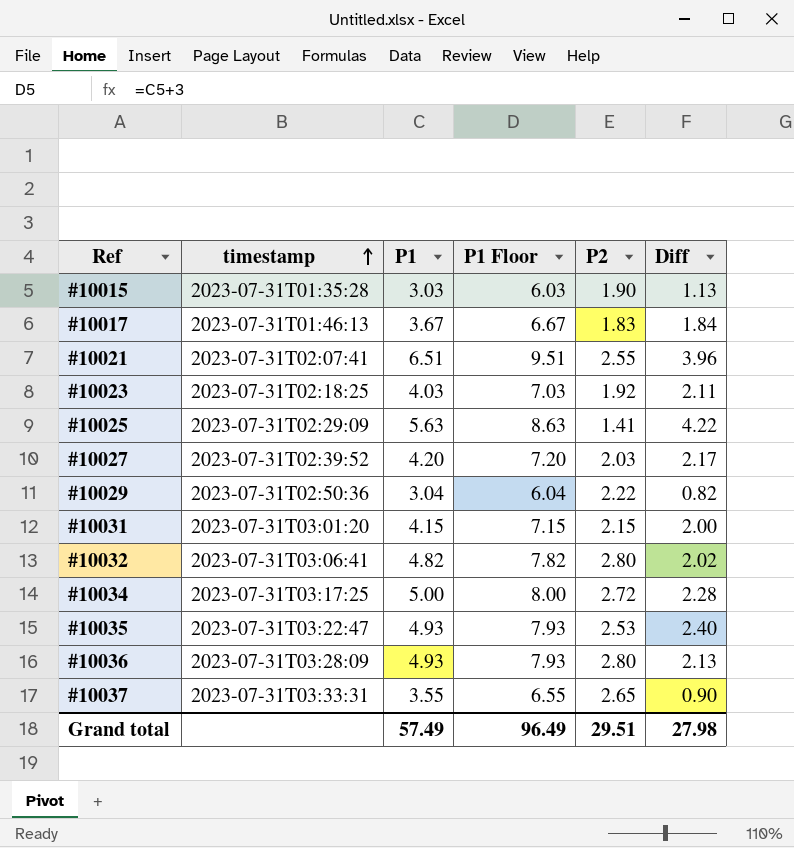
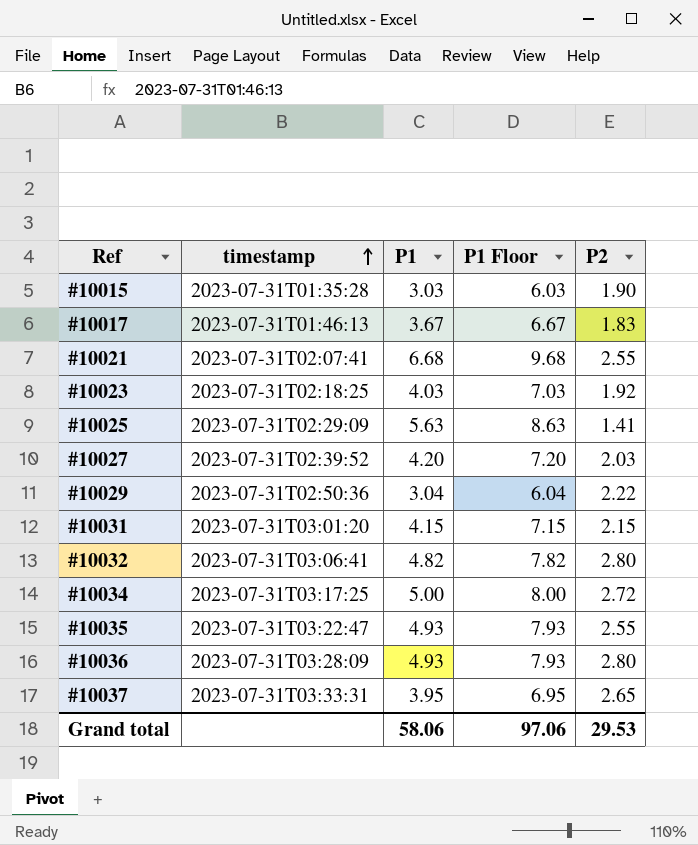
column Diff | formula: [P1] - [P2] -> none
#10021 | P1: 6.51 -> 6.68
#10021 | P1 Floor: 9.51 -> 9.68
#10035 | P2: 2.53 -> 2.55
#10037 | P1: 3.55 -> 3.95
#10037 | P1 Floor: 6.55 -> 6.95
Grand total | P1: 57.49 -> 58.06
Grand total | P1 Floor: 96.49 -> 97.06
Grand total | P2: 29.51 -> 29.53

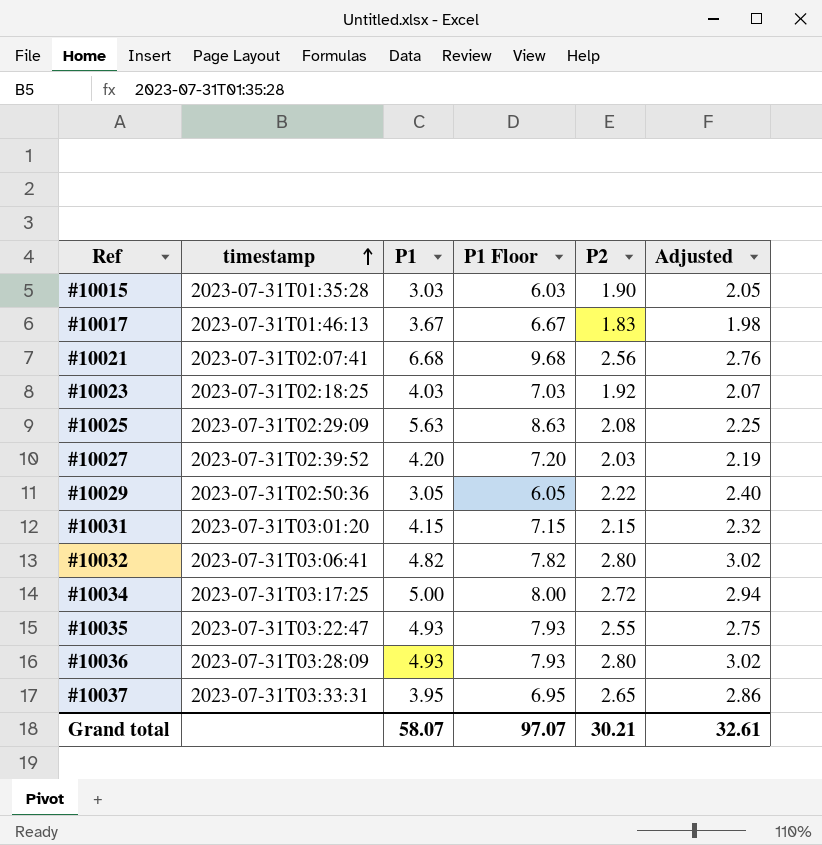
column Adjusted | formula: none -> [P2] * 1.08
#10021 | P2: 2.55 -> 2.56
#10025 | P2: 1.41 -> 2.08
#10029 | P1: 3.04 -> 3.05
#10029 | P1 Floor: 6.04 -> 6.05
Grand total | P1: 58.06 -> 58.07
Grand total | P1 Floor: 97.06 -> 97.07
Grand total | P2: 29.53 -> 30.21

